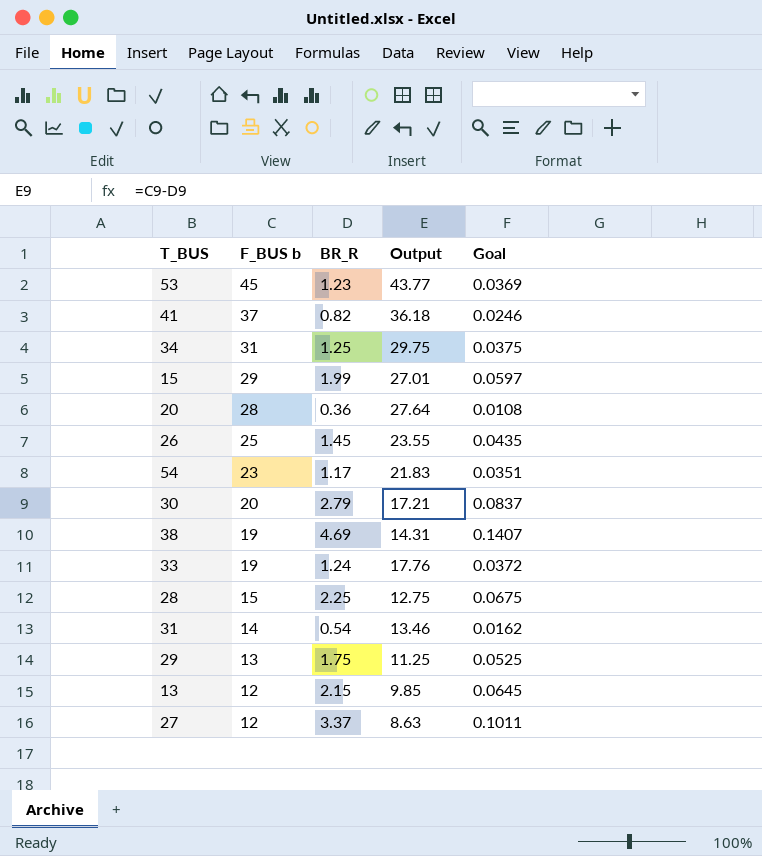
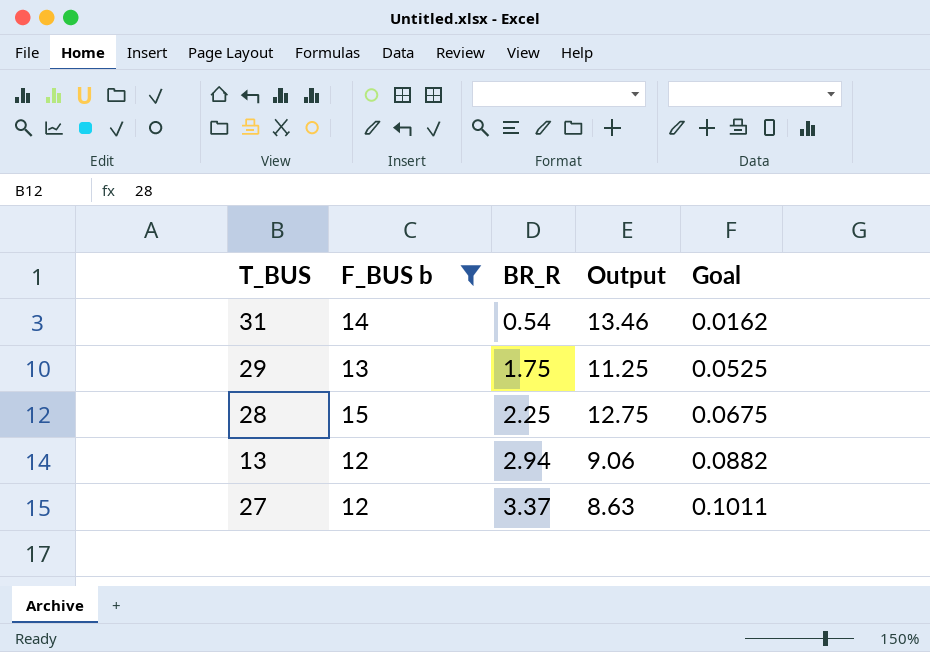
filter: none -> F_BUS b <= 15
row order: F_BUS b descending -> BR_R ascending
13 | BR_R: 2.15 -> 2.94
13 | Output: 9.85 -> 9.06
13 | Goal: 0.0645 -> 0.0882

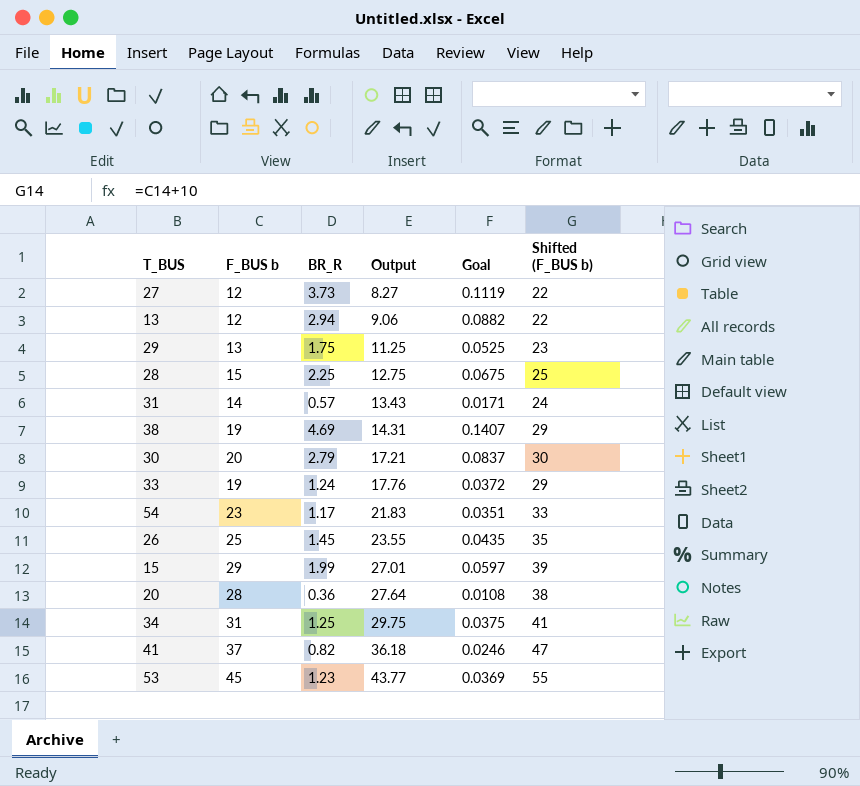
filter: F_BUS b <= 15 -> none
row order: BR_R ascending -> Output ascending
column Shifted (F_BUS b) | formula: none -> [F_BUS b] + 10
27 | BR_R: 3.37 -> 3.73
27 | Output: 8.63 -> 8.27
27 | Goal: 0.1011 -> 0.1119
31 | BR_R: 0.54 -> 0.57
31 | Output: 13.46 -> 13.43
31 | Goal: 0.0162 -> 0.0171

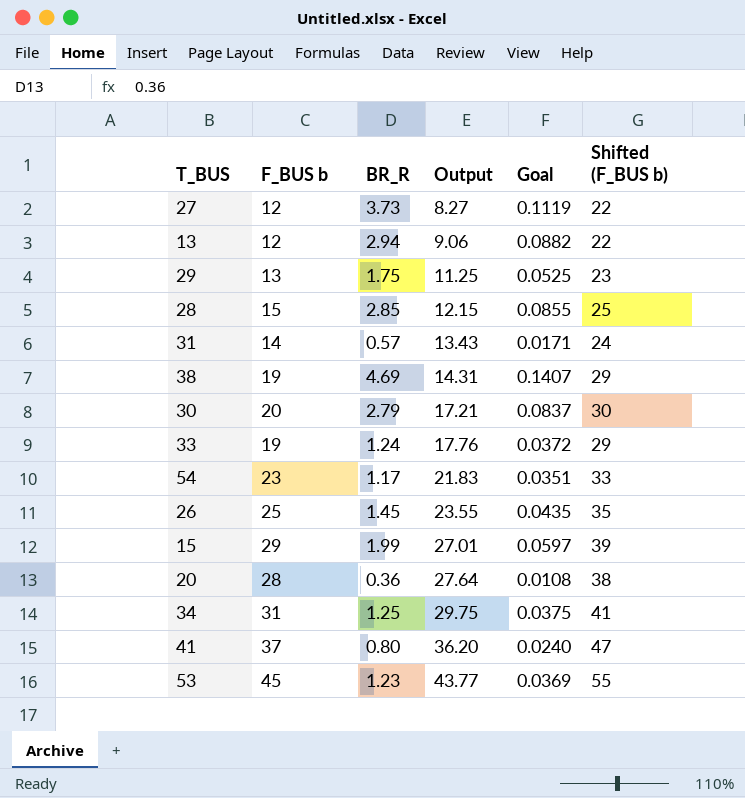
28 | BR_R: 2.25 -> 2.85
28 | Output: 12.75 -> 12.15
28 | Goal: 0.0675 -> 0.0855
41 | BR_R: 0.82 -> 0.80
41 | Output: 36.18 -> 36.20
41 | Goal: 0.0246 -> 0.0240

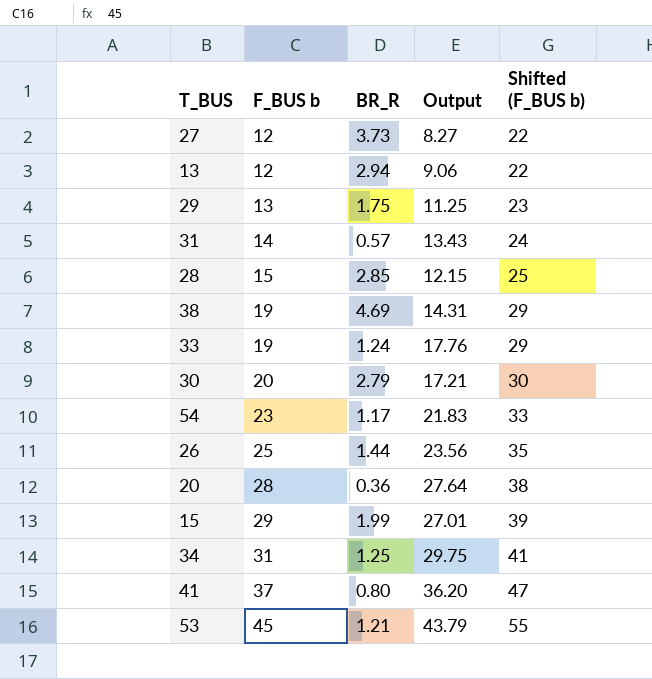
row order: Output ascending -> F_BUS b ascending
column Goal | formula: [BR_R] * 0.03 -> none
26 | BR_R: 1.45 -> 1.44
26 | Output: 23.55 -> 23.56
53 | BR_R: 1.23 -> 1.21
53 | Output: 43.77 -> 43.79

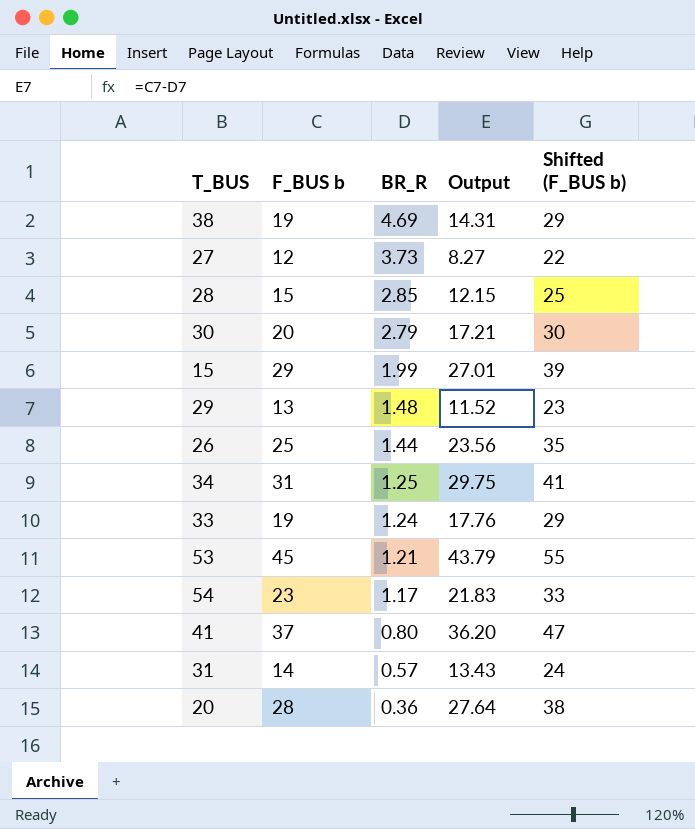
row order: F_BUS b ascending -> BR_R descending
row 13: 12 | 2.94 | 9.06 | 22 -> none
29 | BR_R: 1.75 -> 1.48
29 | Output: 11.25 -> 11.52

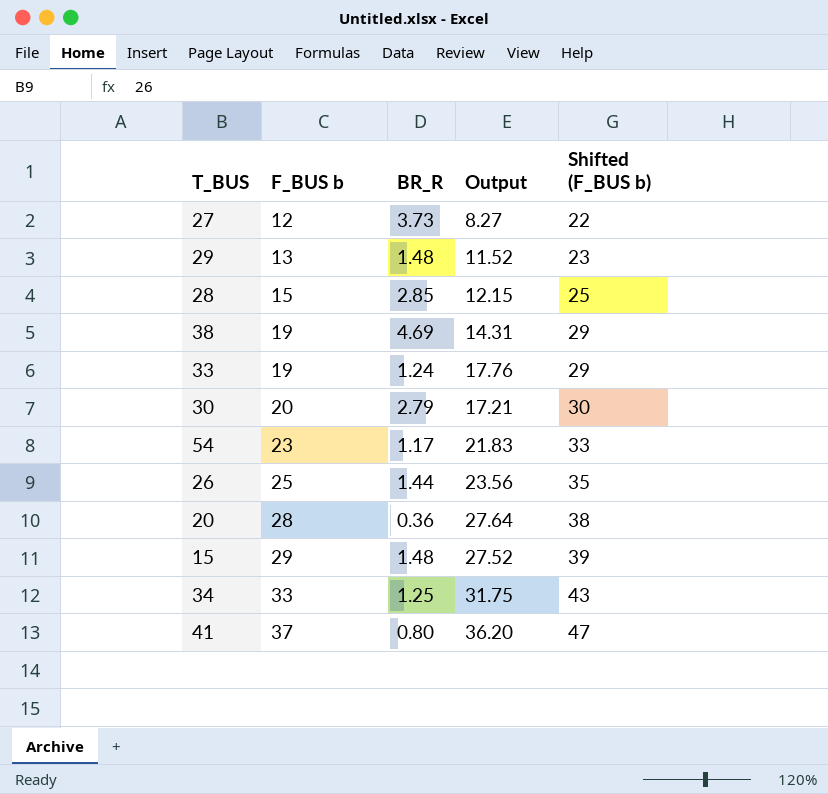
row order: BR_R descending -> F_BUS b ascending
row 53: 45 | 1.21 | 43.79 | 55 -> none
row 31: 14 | 0.57 | 13.43 | 24 -> none
15 | BR_R: 1.99 -> 1.48
15 | Output: 27.01 -> 27.52
34 | F_BUS b: 31 -> 33
34 | Output: 29.75 -> 31.75
34 | Shifted (F_BUS b): 41 -> 43

